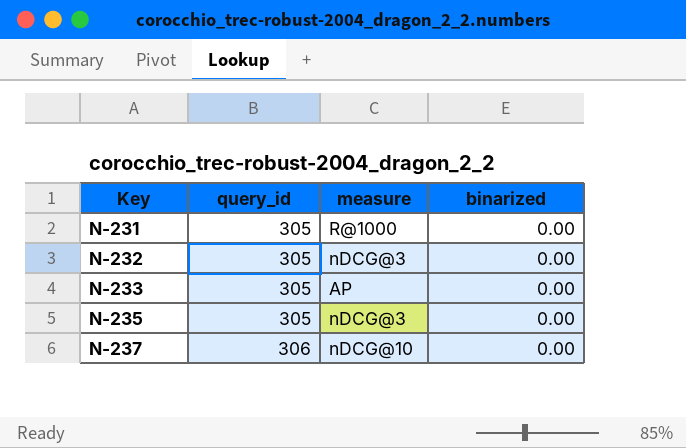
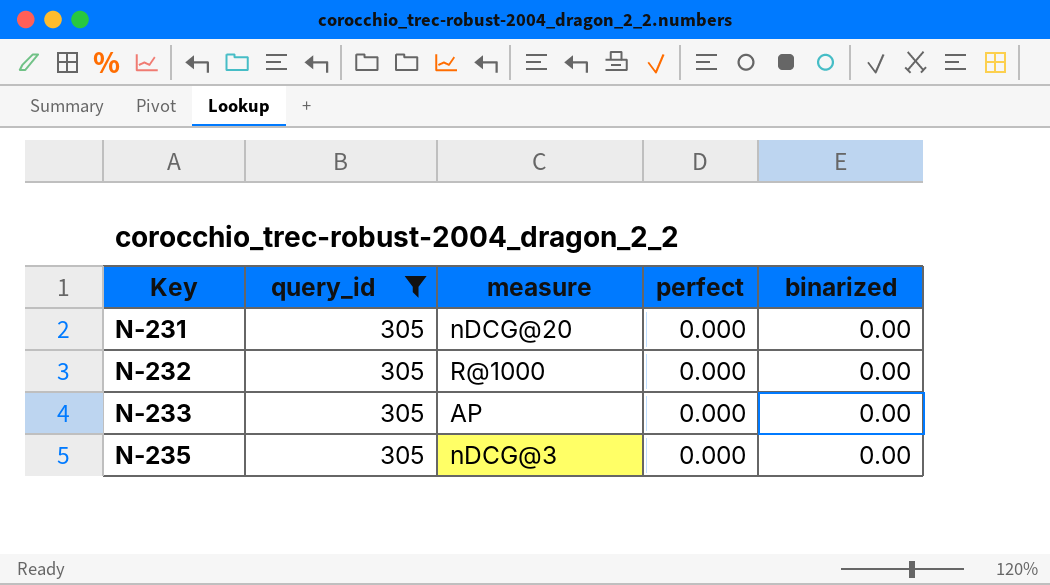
filter: none -> query_id = 305
column perfect | position: none -> 4
N-231 | measure: R@1000 -> nDCG@20
N-232 | measure: nDCG@3 -> R@1000

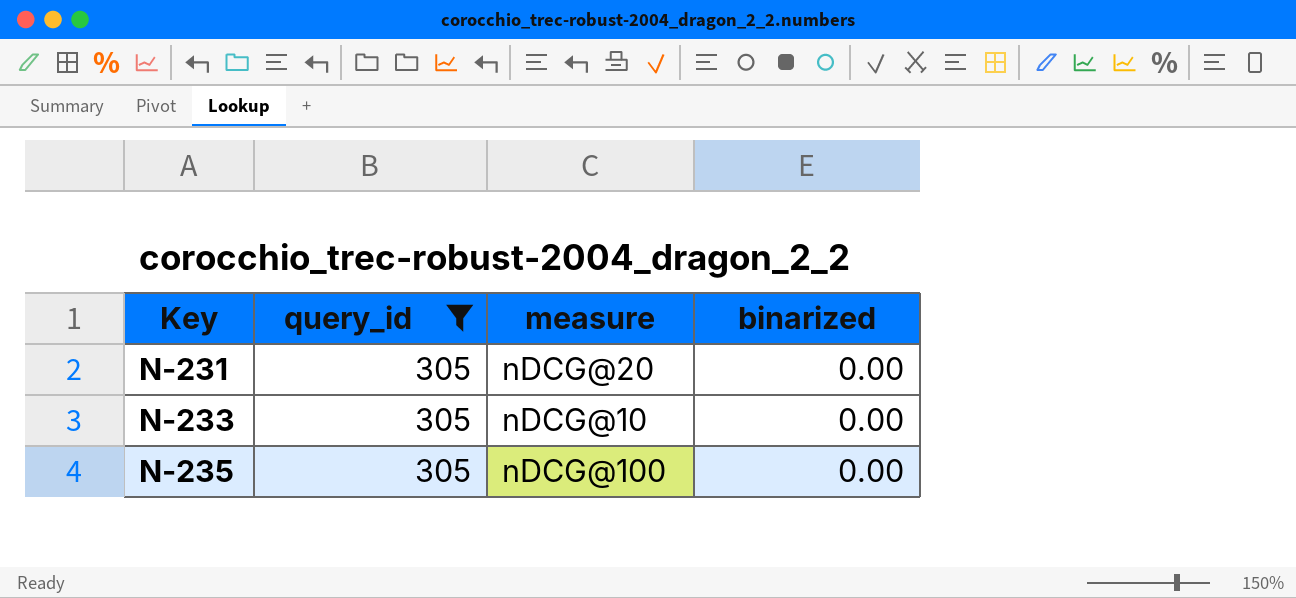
column perfect | position: 4 -> none
row N-232: 305 | R@1000 | 0.000 | 0.00 -> none
N-233 | measure: AP -> nDCG@10
N-235 | measure: nDCG@3 -> nDCG@100

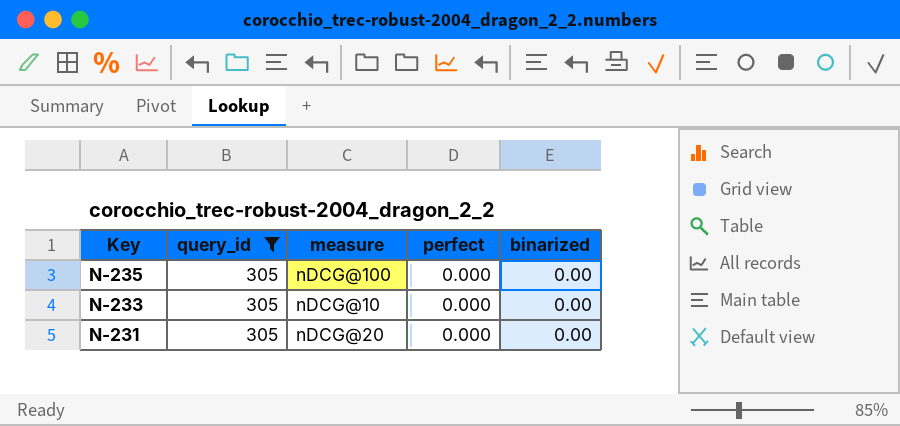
row order: Key ascending -> Key descending
column perfect | position: none -> 4

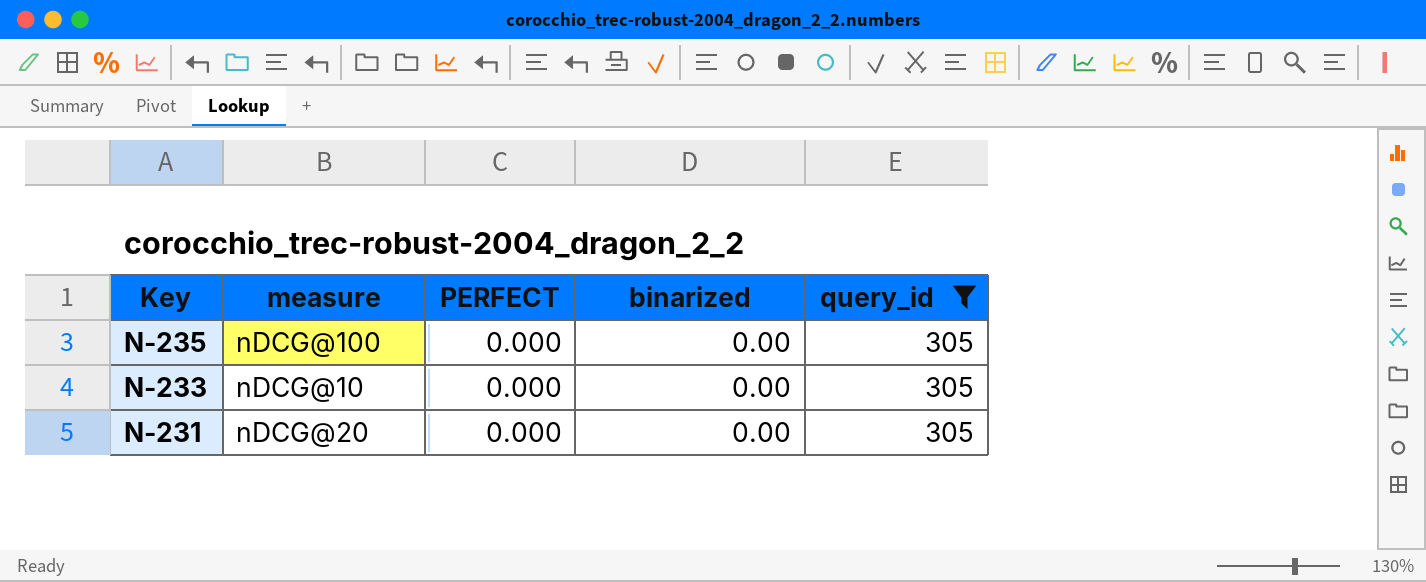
column name: perfect -> PERFECT
column query_id | position: 2 -> 5

